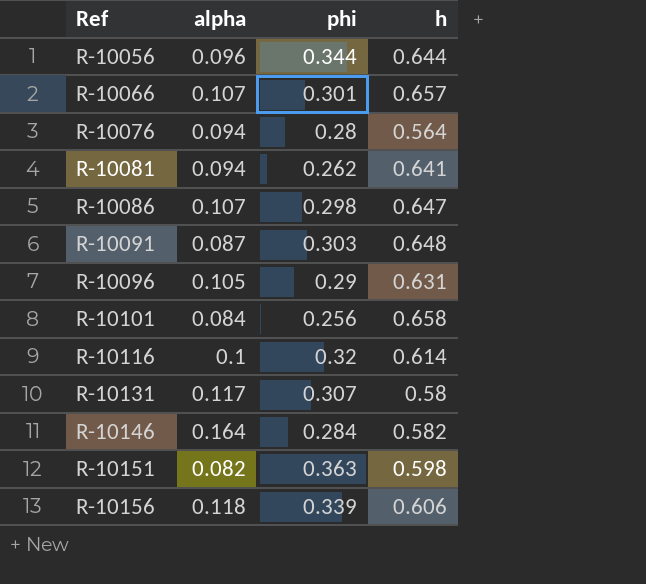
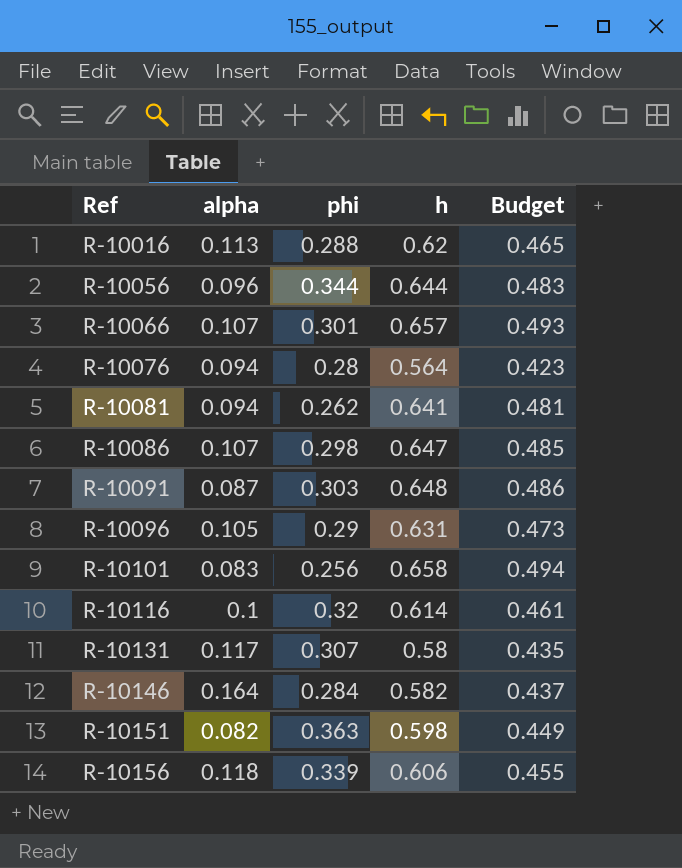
column Budget | formula: none -> [h] * 0.75
row R-10016: none -> 0.113 | 0.288 | 0.62 | 0.465
R-10101 | alpha: 0.084 -> 0.083

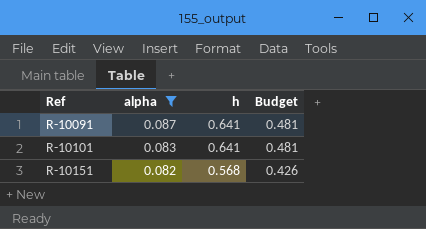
filter: none -> alpha <= 0.087
column phi | position: 3 -> none
R-10091 | h: 0.648 -> 0.641
R-10091 | Budget: 0.486 -> 0.481
R-10101 | h: 0.658 -> 0.641
R-10101 | Budget: 0.494 -> 0.481
R-10151 | h: 0.598 -> 0.568
R-10151 | Budget: 0.449 -> 0.426

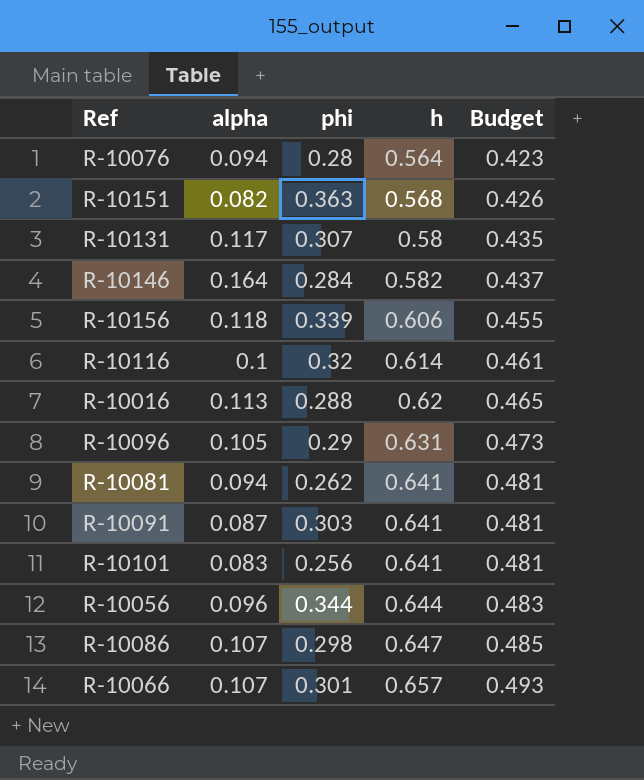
filter: alpha <= 0.087 -> none
row order: Ref ascending -> h ascending
column phi | position: none -> 3

